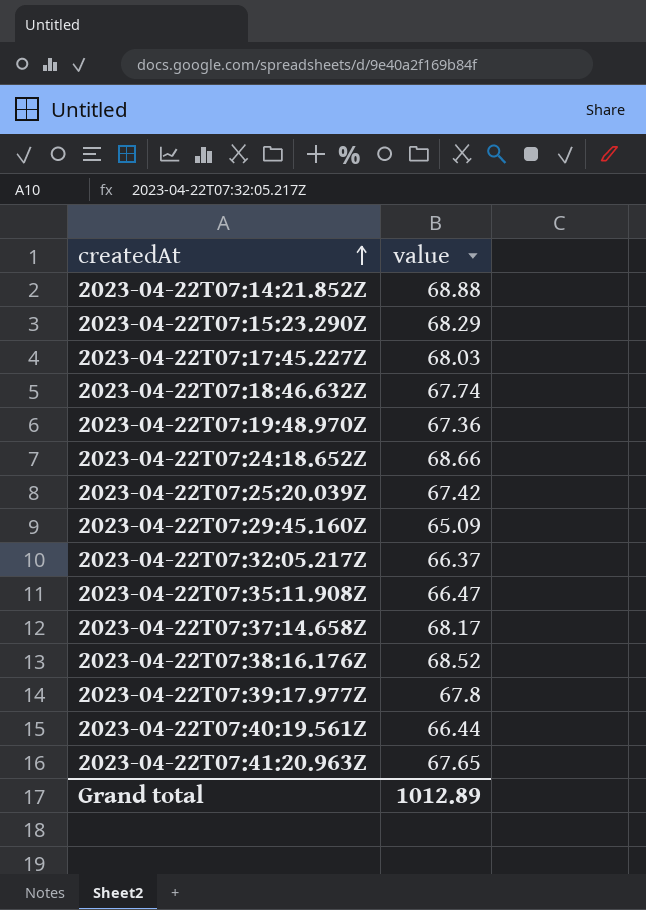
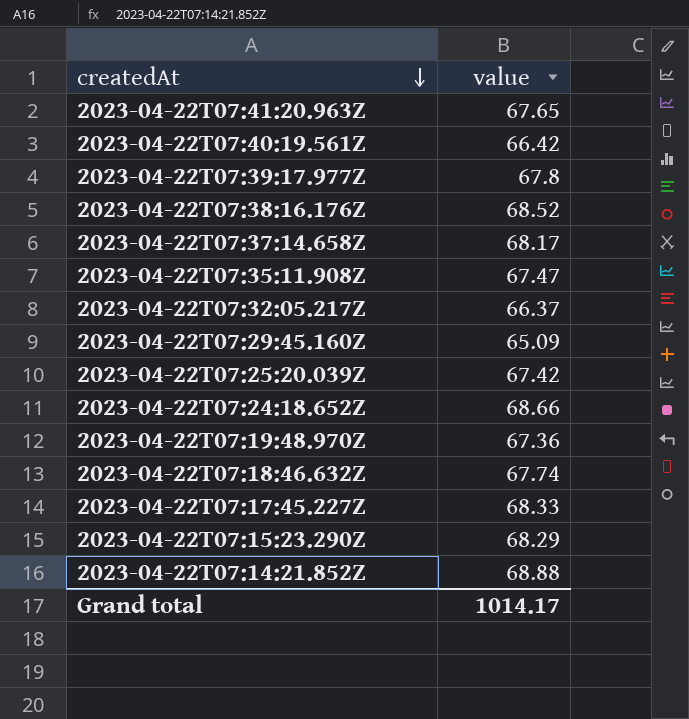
row order: createdAt ascending -> createdAt descending
2023-04-22T07:40:19.561Z | value: 66.44 -> 66.42
2023-04-22T07:35:11.908Z | value: 66.47 -> 67.47
2023-04-22T07:17:45.227Z | value: 68.03 -> 68.33
Grand total | value: 1012.89 -> 1014.17

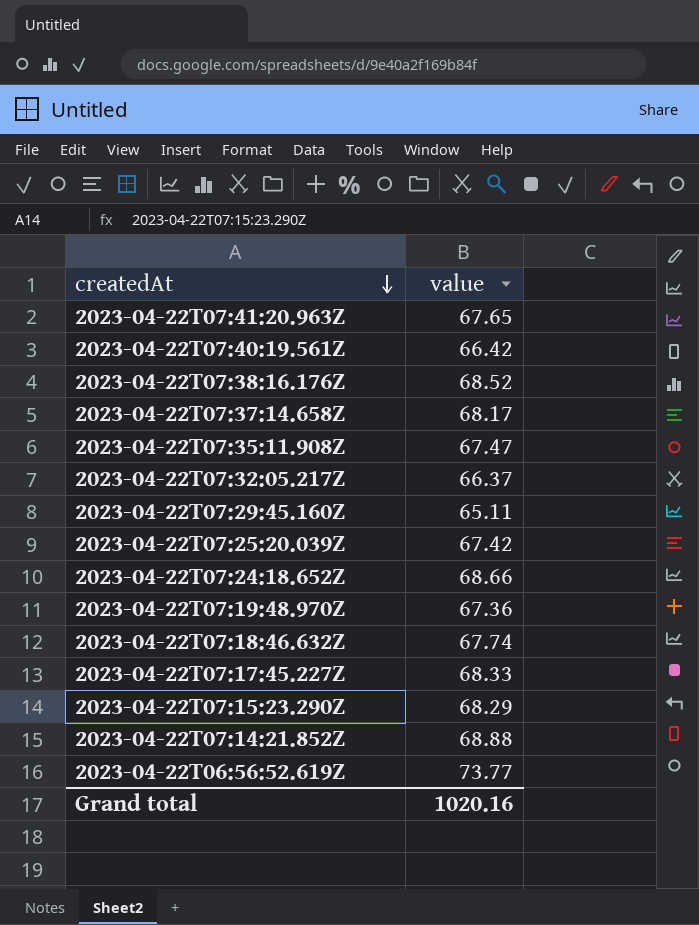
row 2023-04-22T07:39:17.977Z: 67.8 -> none
2023-04-22T07:29:45.160Z | value: 65.09 -> 65.11
row 2023-04-22T06:56:52.619Z: none -> 73.77
Grand total | value: 1014.17 -> 1020.16

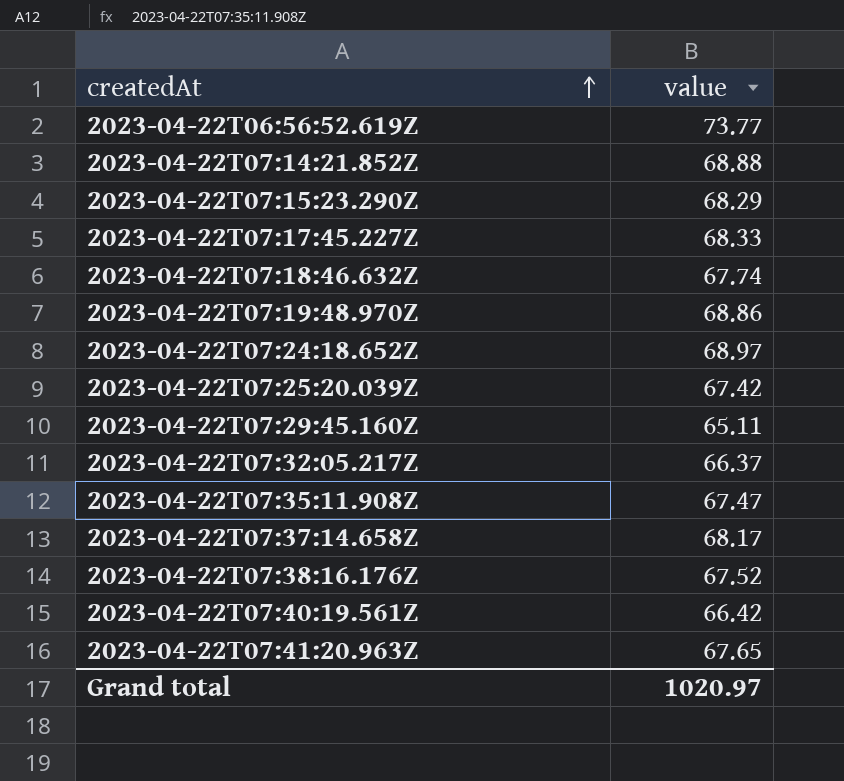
row order: createdAt descending -> createdAt ascending
2023-04-22T07:19:48.970Z | value: 67.36 -> 68.86
2023-04-22T07:24:18.652Z | value: 68.66 -> 68.97
2023-04-22T07:38:16.176Z | value: 68.52 -> 67.52
Grand total | value: 1020.16 -> 1020.97

